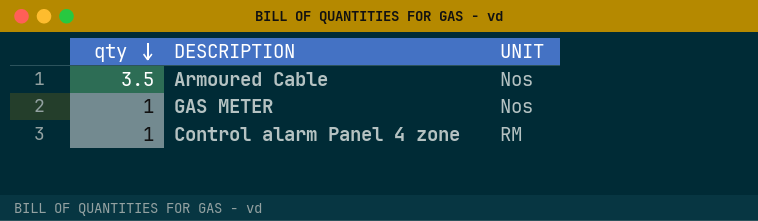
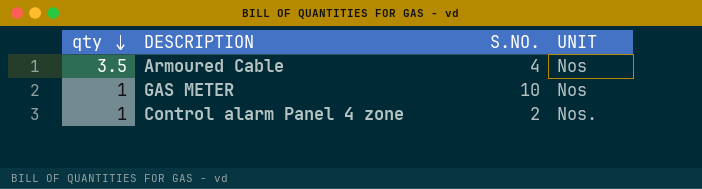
column S.NO. | position: none -> 3
Control alarm Panel 4 zone | UNIT: RM -> Nos.

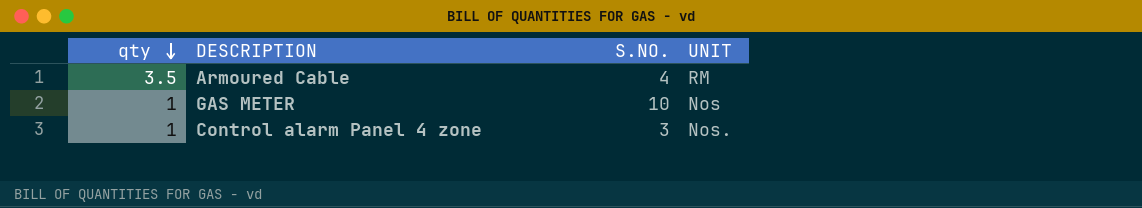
Armoured Cable | UNIT: Nos -> RM
Control alarm Panel 4 zone | S.NO.: 2 -> 3

